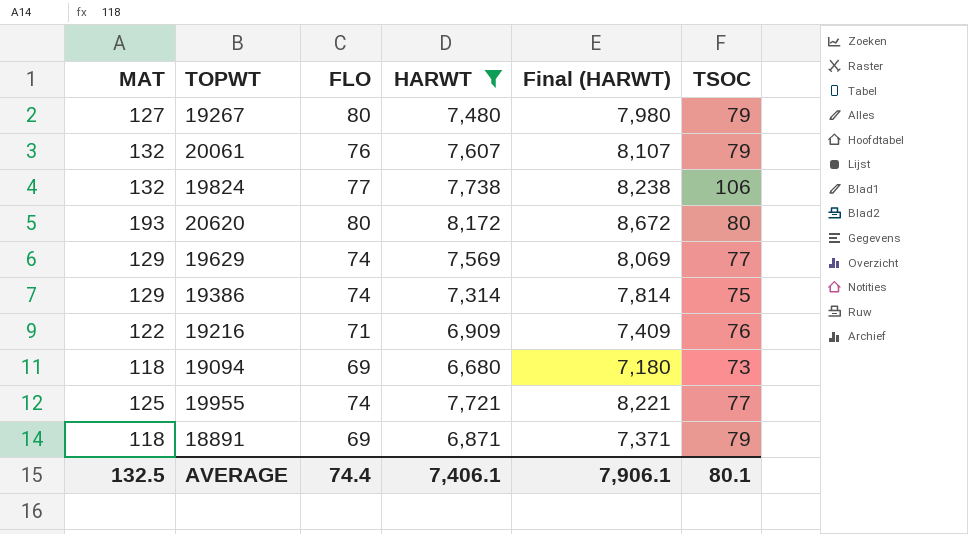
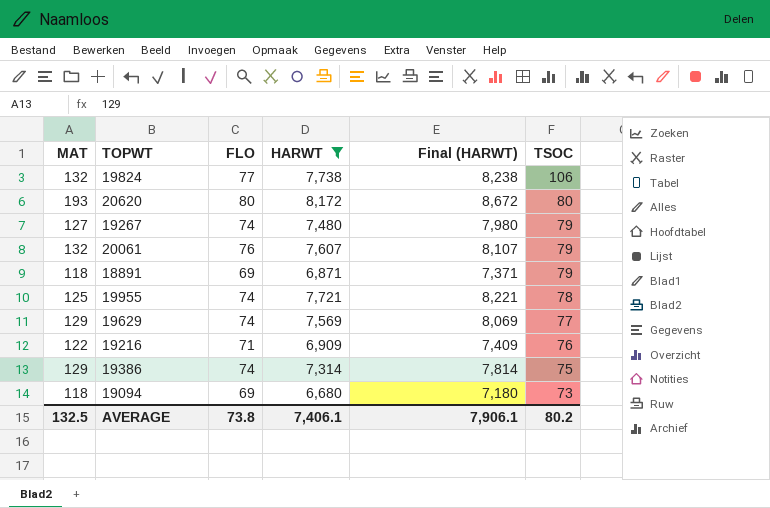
row order: none -> TSOC descending
19267 | FLO: 80 -> 74
19955 | TSOC: 77 -> 78
AVERAGE | FLO: 74.4 -> 73.8
AVERAGE | TSOC: 80.1 -> 80.2

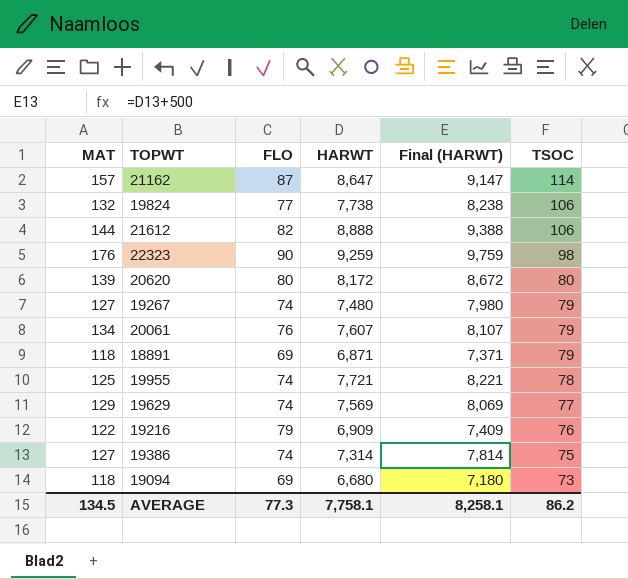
filter: HARWT <= 8,172 -> none
20620 | MAT: 193 -> 139
20061 | MAT: 132 -> 134
19216 | FLO: 71 -> 79
19386 | MAT: 129 -> 127
AVERAGE | MAT: 132.5 -> 134.5
AVERAGE | FLO: 73.8 -> 77.3
AVERAGE | HARWT: 7,406.1 -> 7,758.1
AVERAGE | Final (HARWT): 7,906.1 -> 8,258.1
AVERAGE | TSOC: 80.2 -> 86.2

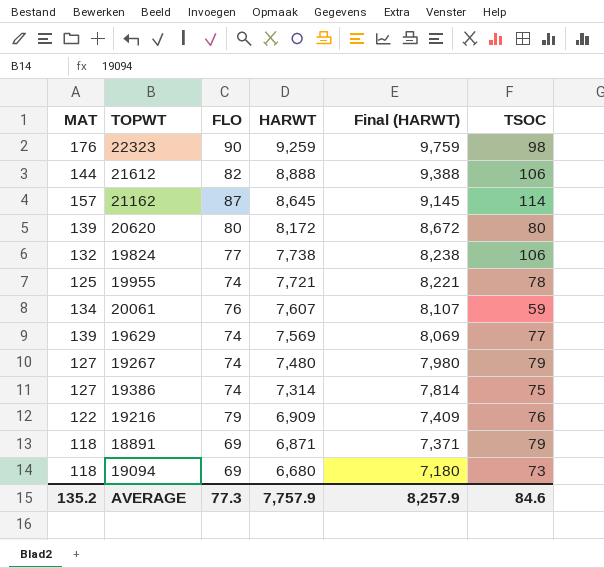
row order: TSOC descending -> HARWT descending
21162 | HARWT: 8,647 -> 8,645
21162 | Final (HARWT): 9,147 -> 9,145
20061 | TSOC: 79 -> 59
19629 | MAT: 129 -> 139
AVERAGE | MAT: 134.5 -> 135.2
AVERAGE | HARWT: 7,758.1 -> 7,757.9
AVERAGE | Final (HARWT): 8,258.1 -> 8,257.9
AVERAGE | TSOC: 86.2 -> 84.6

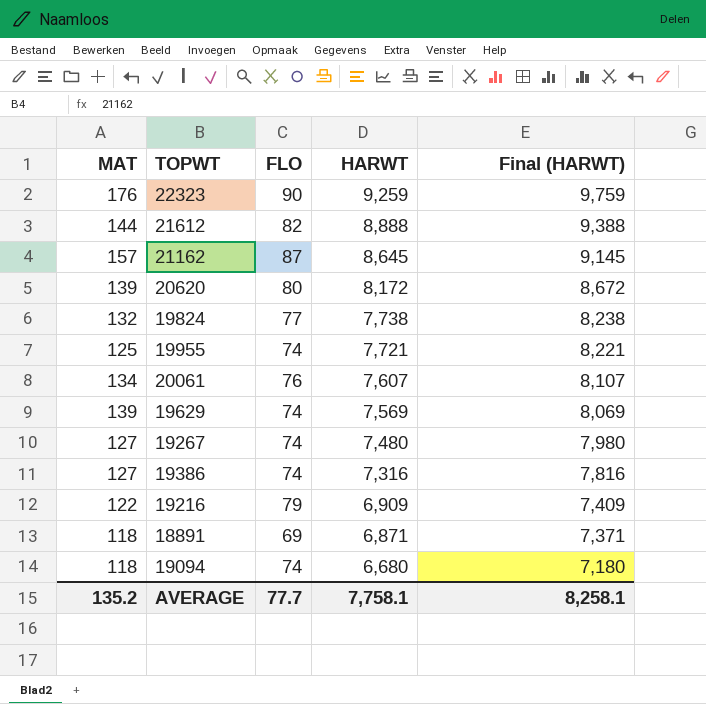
column TSOC | position: 6 -> none
19386 | HARWT: 7,314 -> 7,316
19386 | Final (HARWT): 7,814 -> 7,816
19094 | FLO: 69 -> 74
AVERAGE | FLO: 77.3 -> 77.7
AVERAGE | HARWT: 7,757.9 -> 7,758.1
AVERAGE | Final (HARWT): 8,257.9 -> 8,258.1

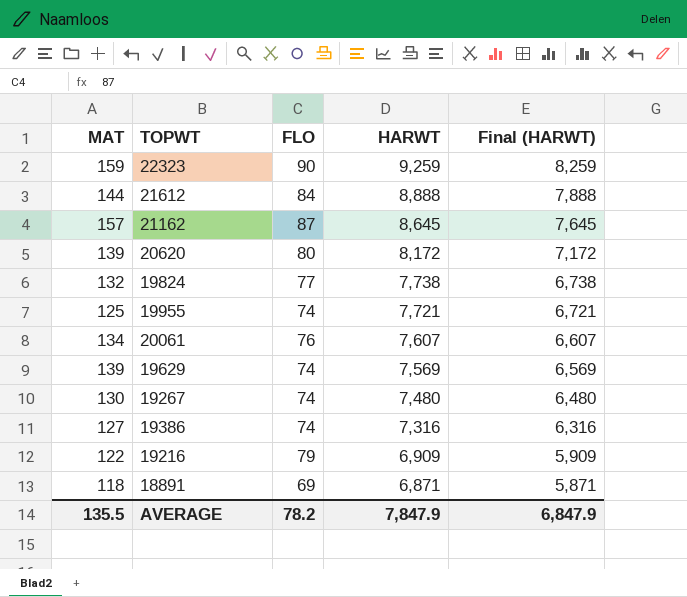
column Final (HARWT) | formula: [HARWT] + 500 -> [HARWT] - 1000
row 19094: 118 | 74 | 6,680 | 7,180 -> none
22323 | MAT: 176 -> 159
21612 | FLO: 82 -> 84
19267 | MAT: 127 -> 130
AVERAGE | MAT: 135.2 -> 135.5
AVERAGE | FLO: 77.7 -> 78.2
AVERAGE | HARWT: 7,758.1 -> 7,847.9
AVERAGE | Final (HARWT): 8,258.1 -> 6,847.9

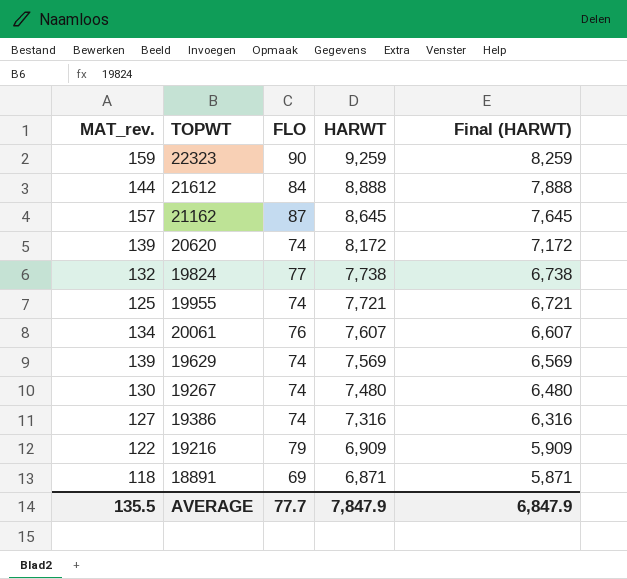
column name: MAT -> MAT_rev.
20620 | FLO: 80 -> 74
AVERAGE | FLO: 78.2 -> 77.7

